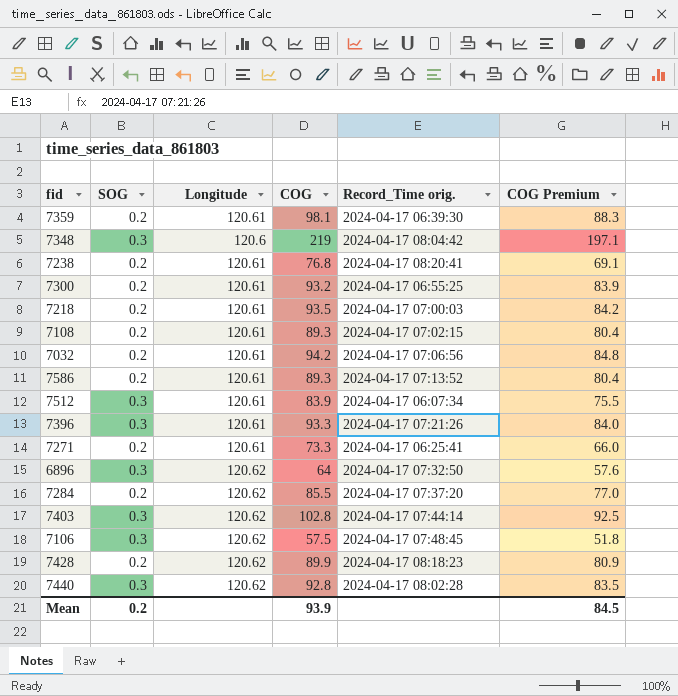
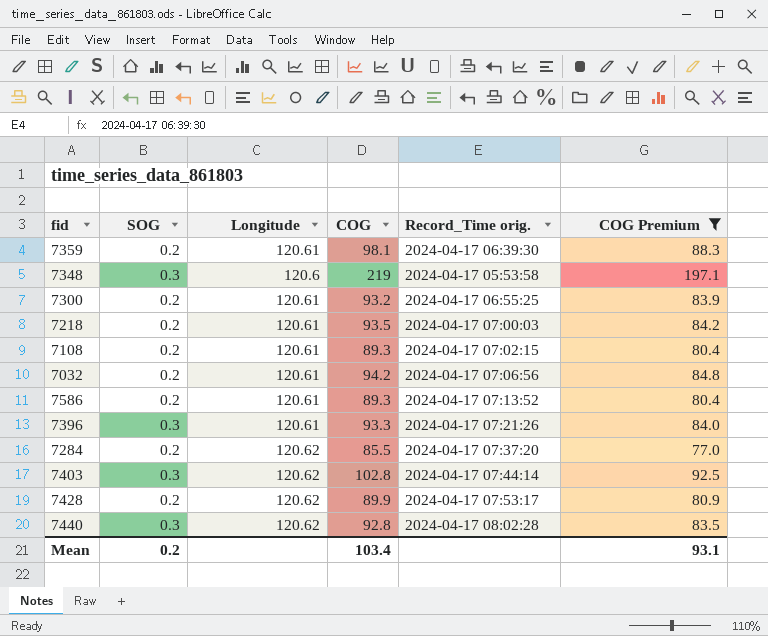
filter: none -> COG Premium >= 77.0
7348 | Record_Time orig.: 2024-04-17 08:04:42 -> 2024-04-17 05:53:58
7428 | Record_Time orig.: 2024-04-17 08:18:23 -> 2024-04-17 07:53:17
Mean | COG: 93.9 -> 103.4
Mean | COG Premium: 84.5 -> 93.1

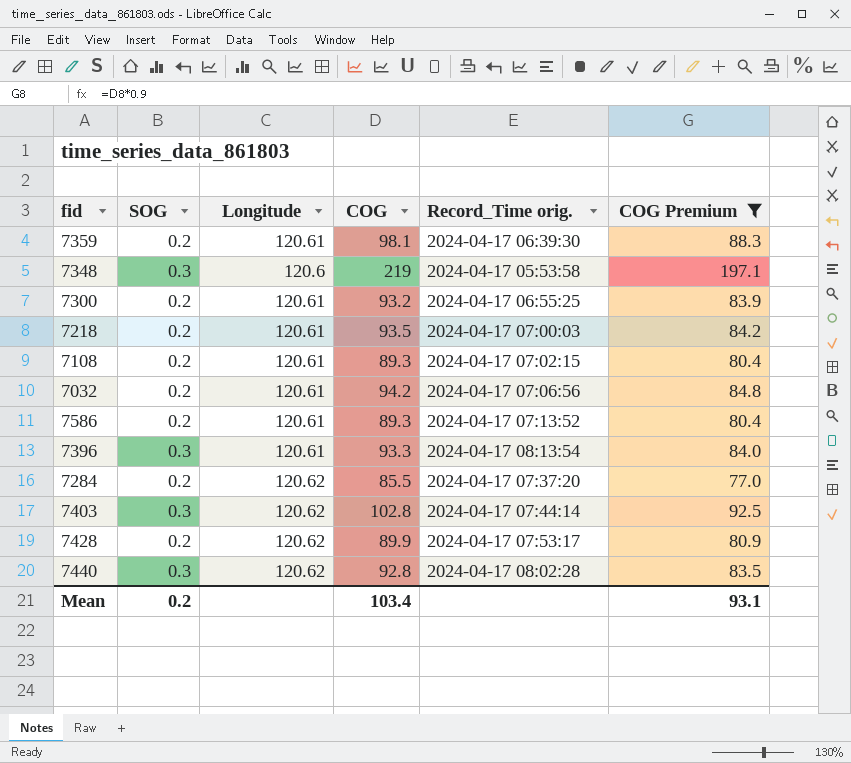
7396 | Record_Time orig.: 2024-04-17 07:21:26 -> 2024-04-17 08:13:54

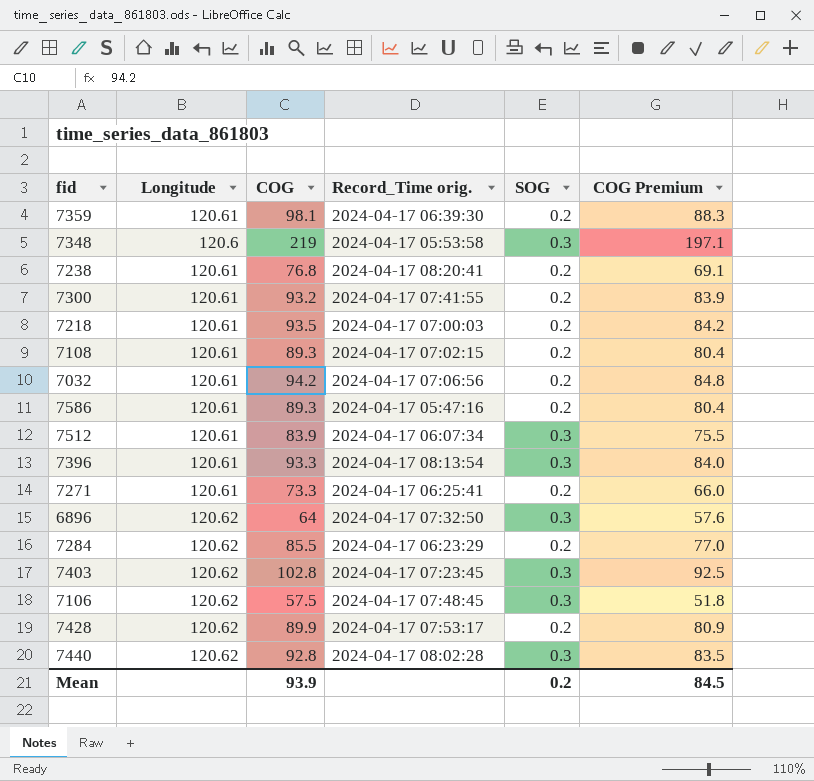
filter: COG Premium >= 77.0 -> none
column SOG | position: 2 -> 5
7300 | Record_Time orig.: 2024-04-17 06:55:25 -> 2024-04-17 07:41:55
7586 | Record_Time orig.: 2024-04-17 07:13:52 -> 2024-04-17 05:47:16
7284 | Record_Time orig.: 2024-04-17 07:37:20 -> 2024-04-17 06:23:29
7403 | Record_Time orig.: 2024-04-17 07:44:14 -> 2024-04-17 07:23:45
Mean | COG: 103.4 -> 93.9
Mean | COG Premium: 93.1 -> 84.5

